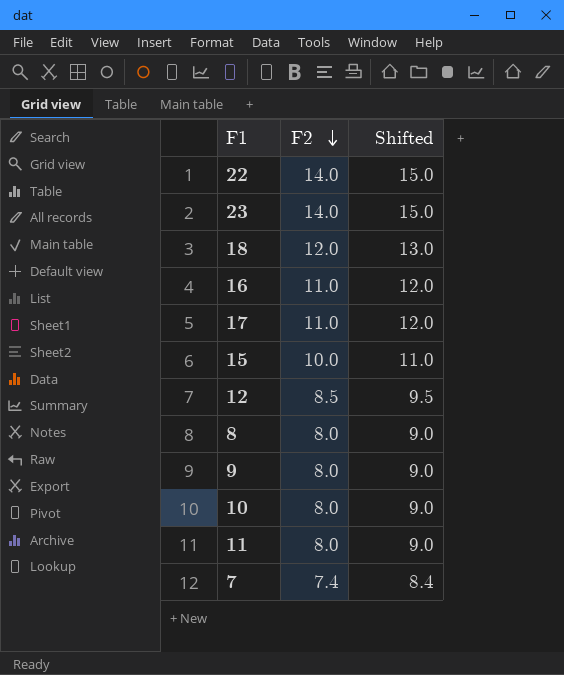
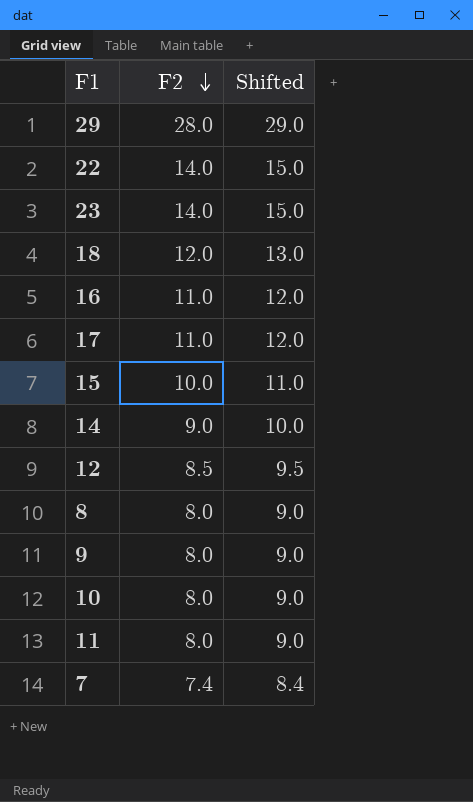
row 29: none -> 28.0 | 29.0
row 14: none -> 9.0 | 10.0

